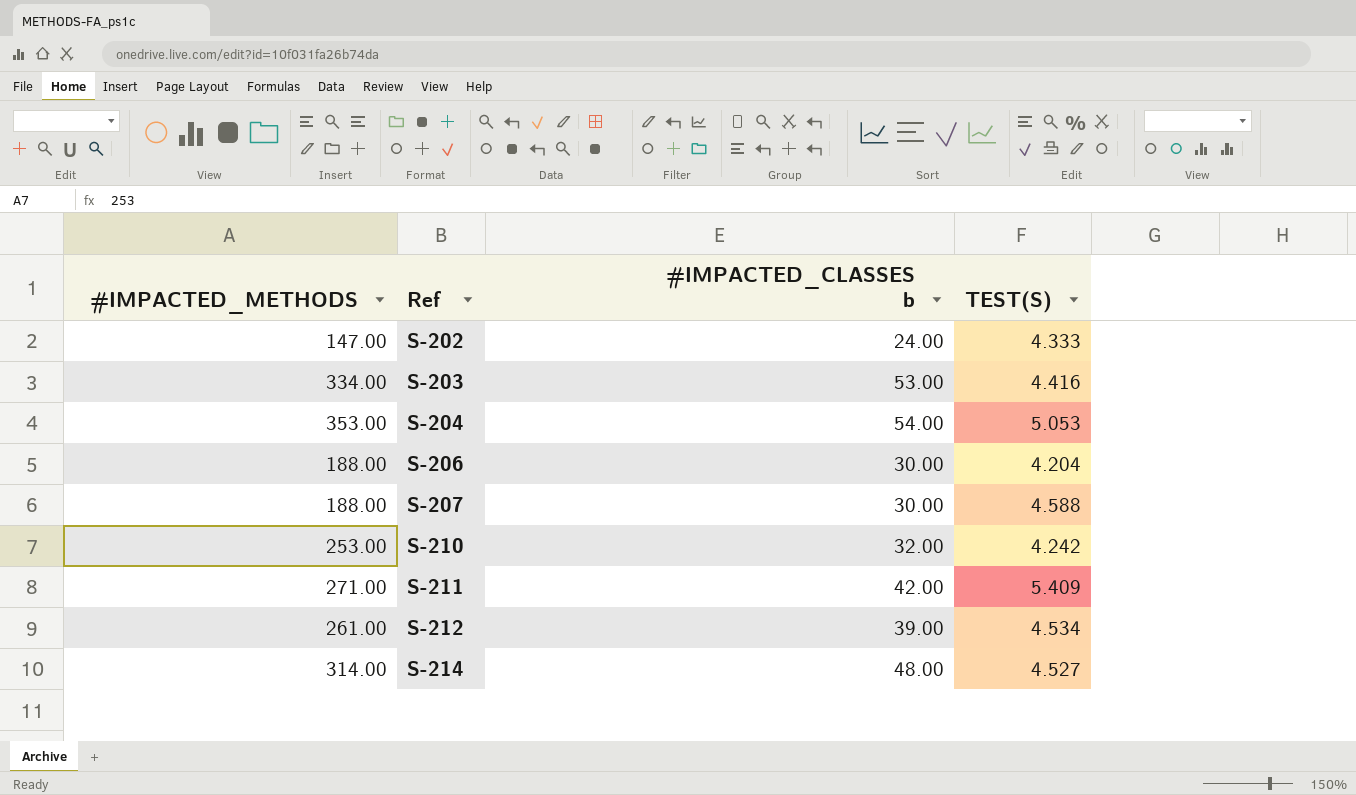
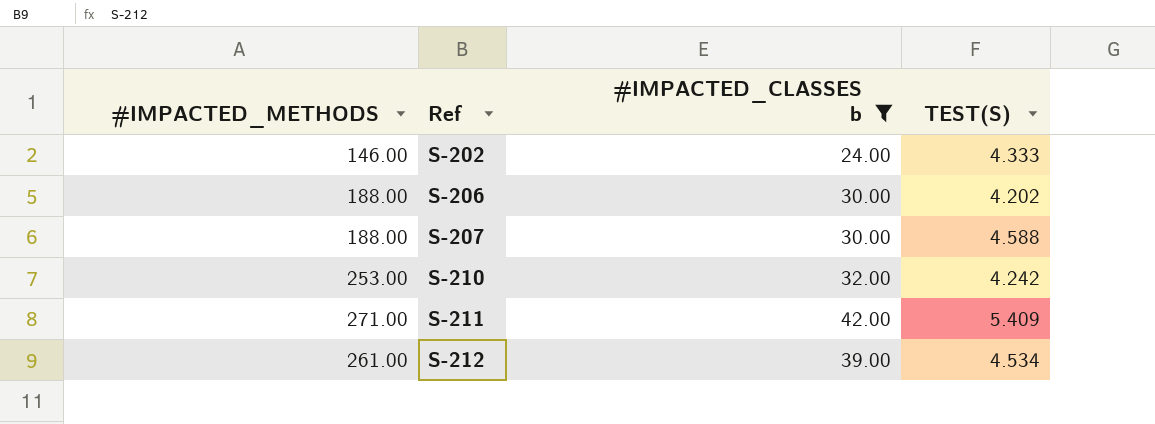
filter: none -> #IMPACTED_CLASSES b <= 42.00
S-202 | #IMPACTED_METHODS: 147.00 -> 146.00
S-206 | TEST(S): 4.204 -> 4.202

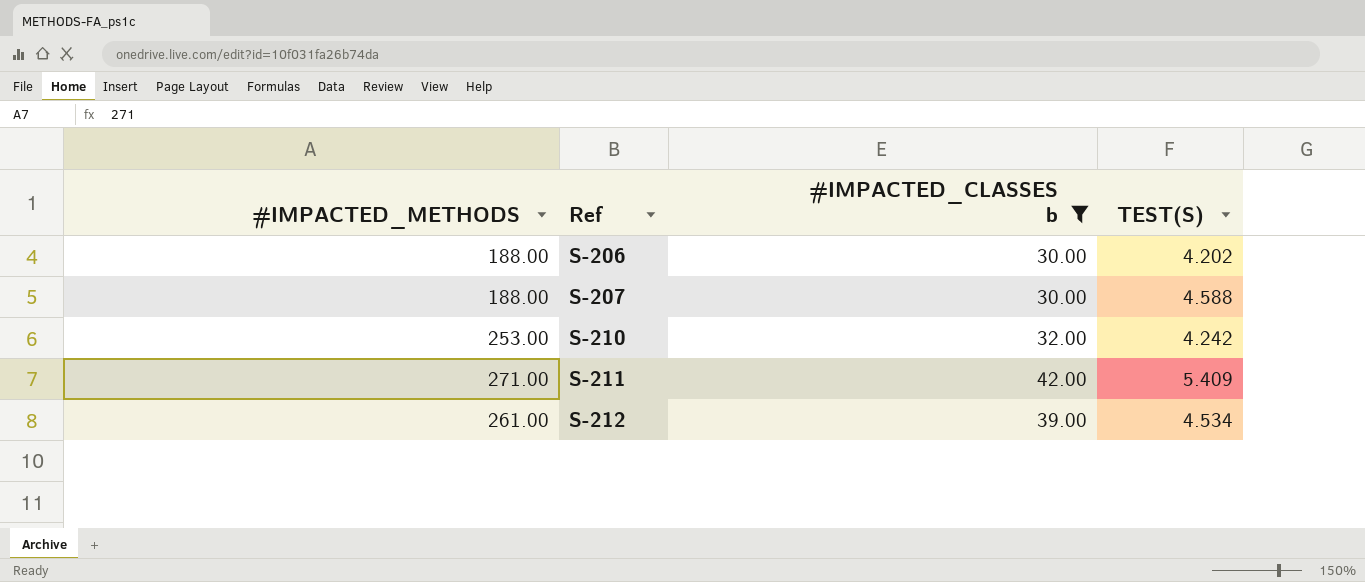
row S-202: 146.00 | 24.00 | 4.333 -> none

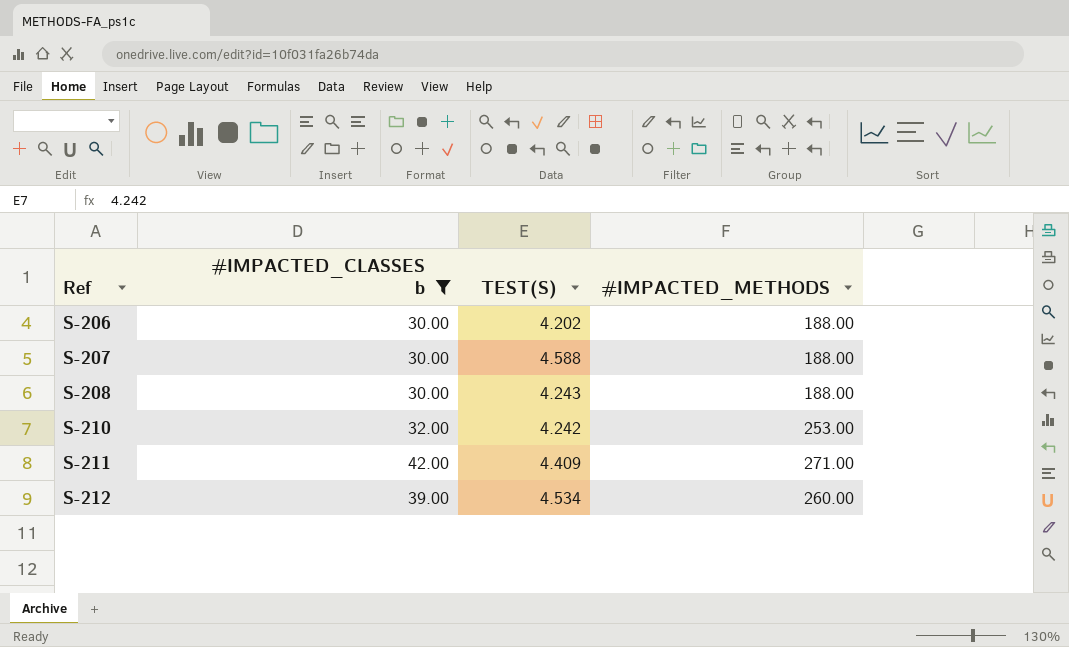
column #IMPACTED_METHODS | position: 1 -> 4
row S-208: none -> 30.00 | 4.243 | 188.00
S-211 | TEST(S): 5.409 -> 4.409
S-212 | #IMPACTED_METHODS: 261.00 -> 260.00

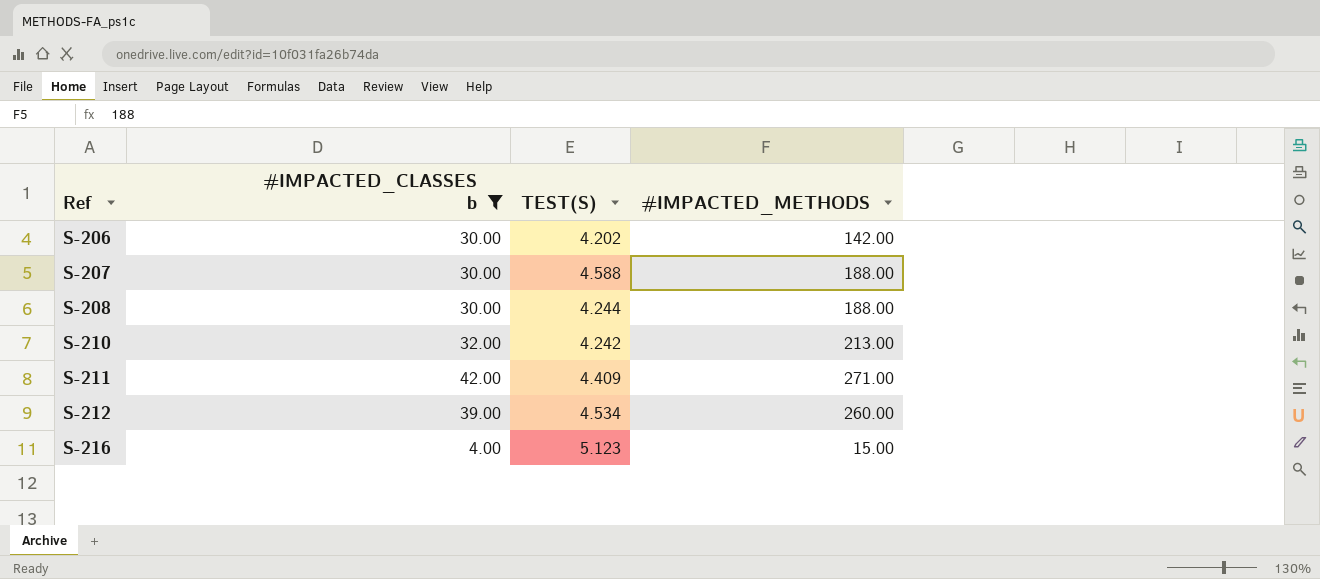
S-206 | #IMPACTED_METHODS: 188.00 -> 142.00
S-208 | TEST(S): 4.243 -> 4.244
S-210 | #IMPACTED_METHODS: 253.00 -> 213.00
row S-216: none -> 4.00 | 5.123 | 15.00

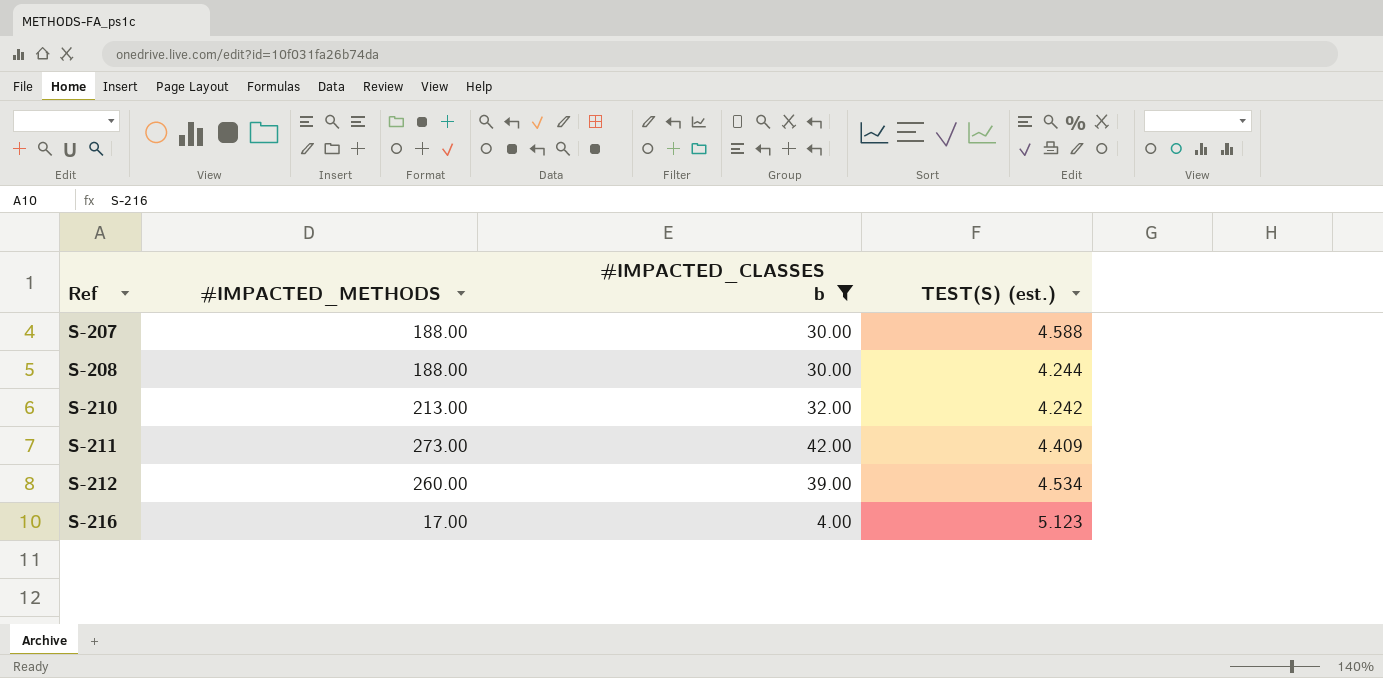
column #IMPACTED_METHODS | position: 4 -> 2
column name: TEST(S) -> TEST(S) (est.)
row S-206: 30.00 | 4.202 | 142.00 -> none
S-211 | #IMPACTED_METHODS: 271.00 -> 273.00
S-216 | #IMPACTED_METHODS: 15.00 -> 17.00

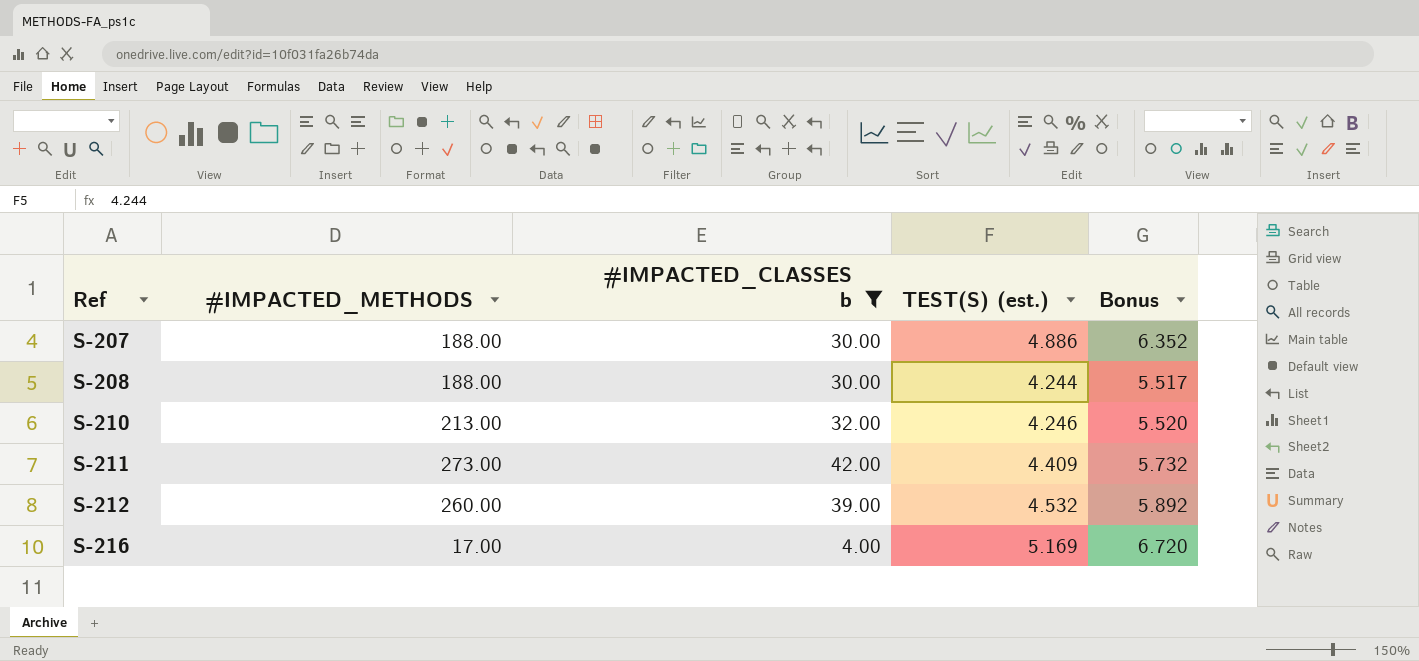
column Bonus | formula: none -> [TEST(S) (est.)] * 1.3
S-207 | TEST(S) (est.): 4.588 -> 4.886
S-210 | TEST(S) (est.): 4.242 -> 4.246
S-212 | TEST(S) (est.): 4.534 -> 4.532
S-216 | TEST(S) (est.): 5.123 -> 5.169

